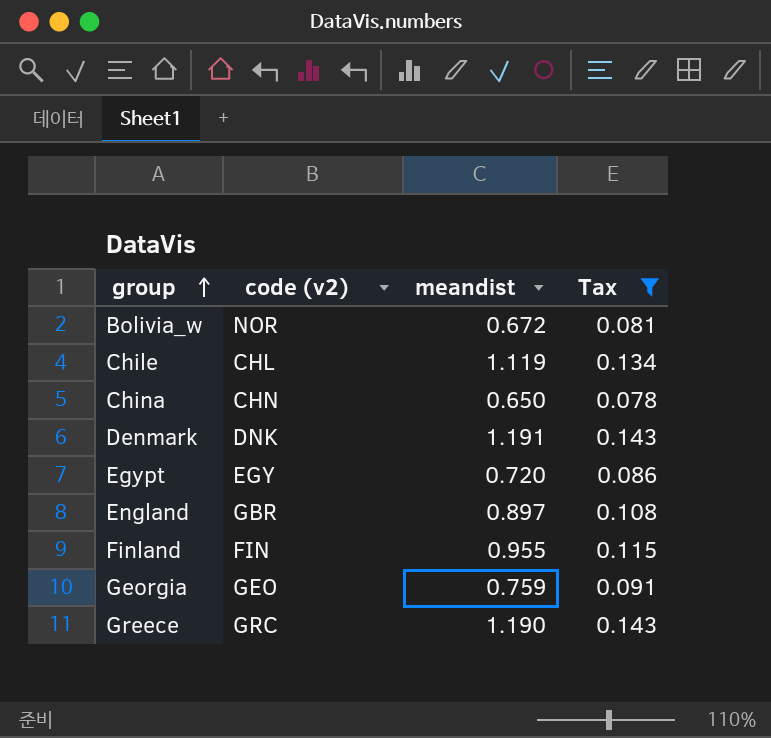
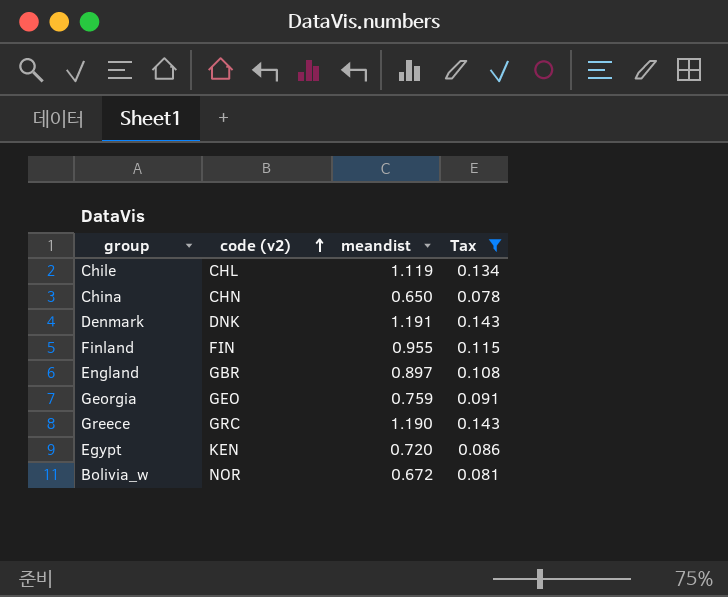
row order: group ascending -> code (v2) ascending
Egypt | code (v2): EGY -> KEN

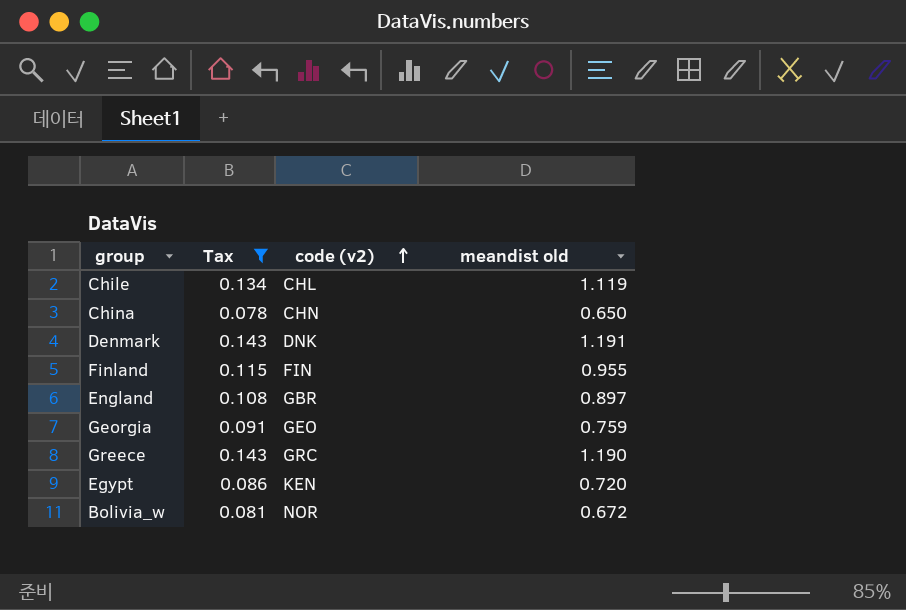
column Tax | position: 4 -> 2
column name: meandist -> meandist old

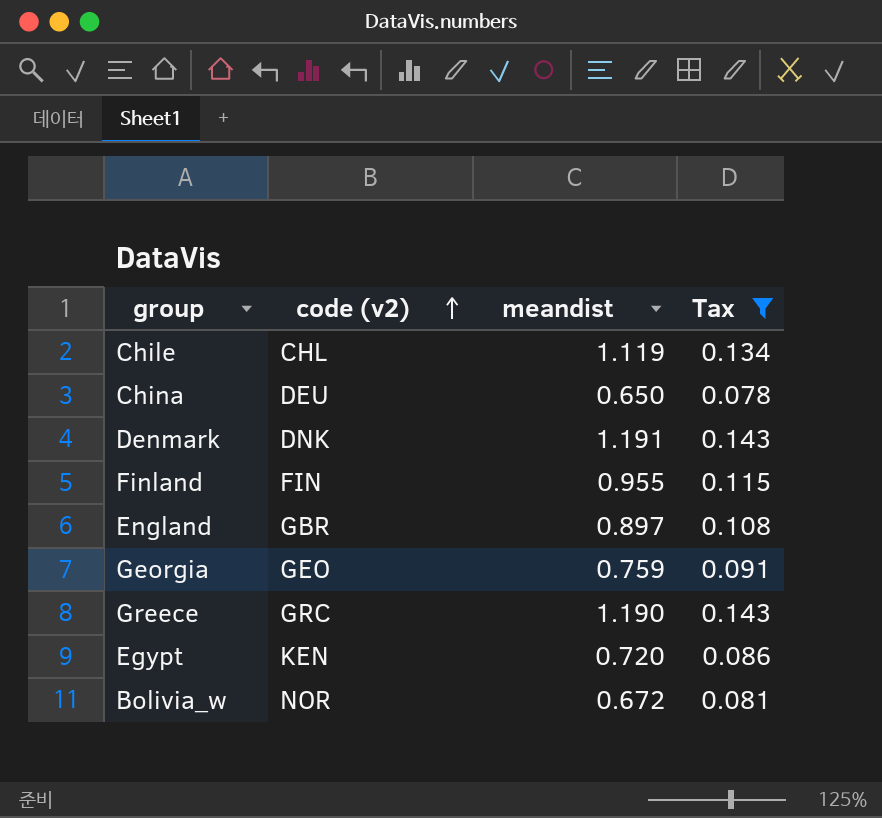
column name: meandist old -> meandist
column Tax | position: 2 -> 4
China | code (v2): CHN -> DEU

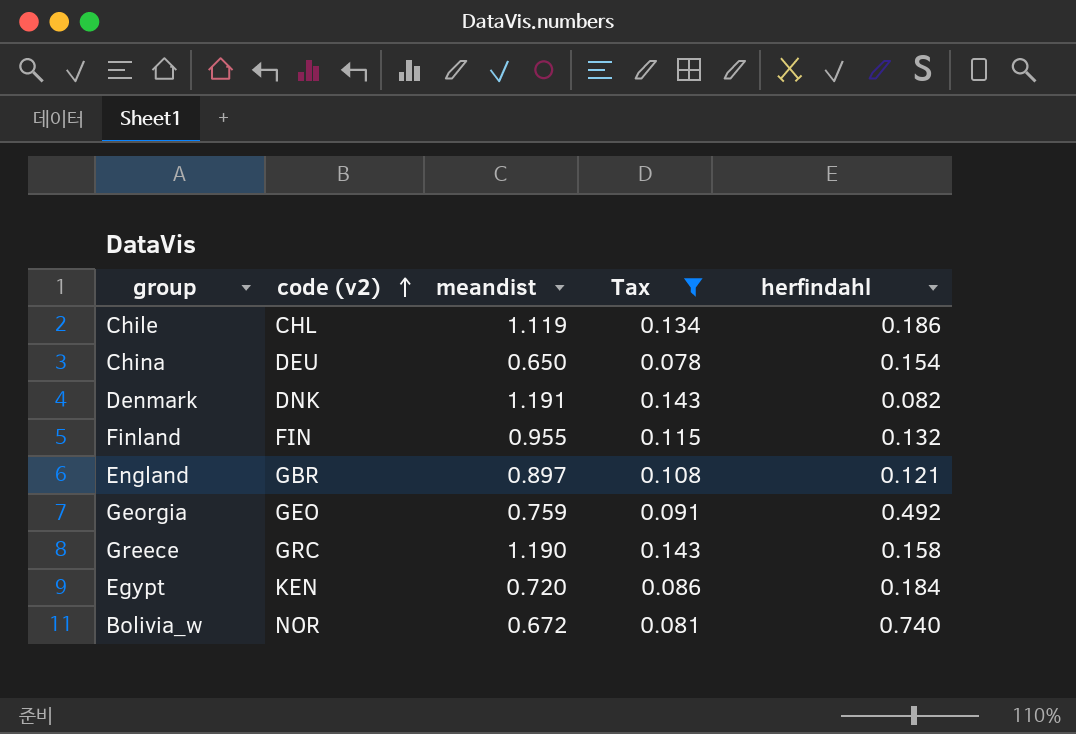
column herfindahl | position: none -> 5

